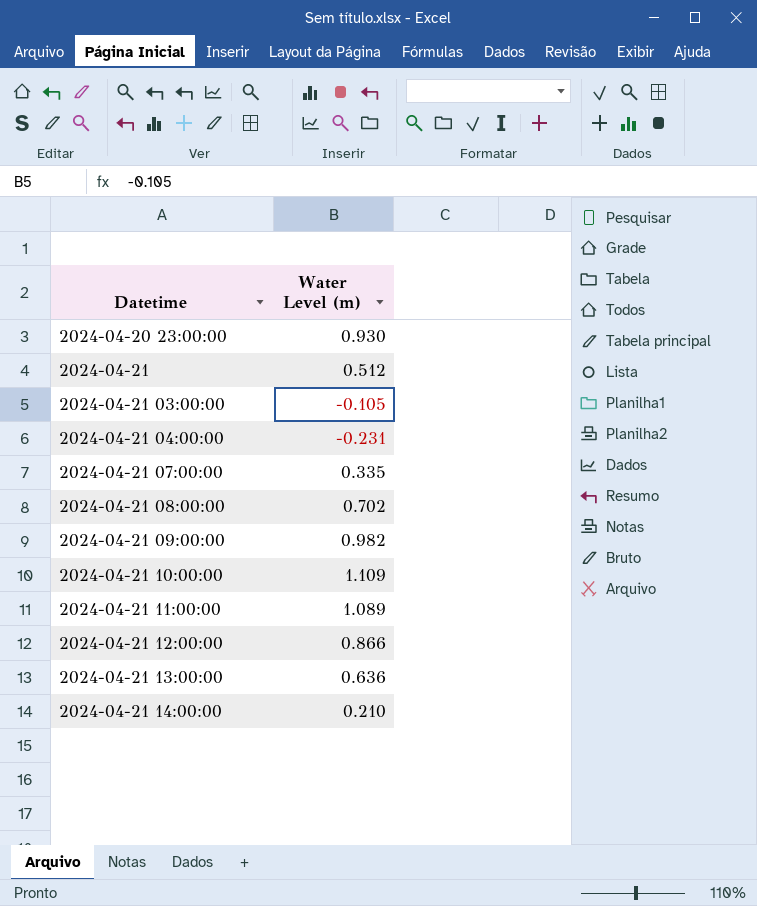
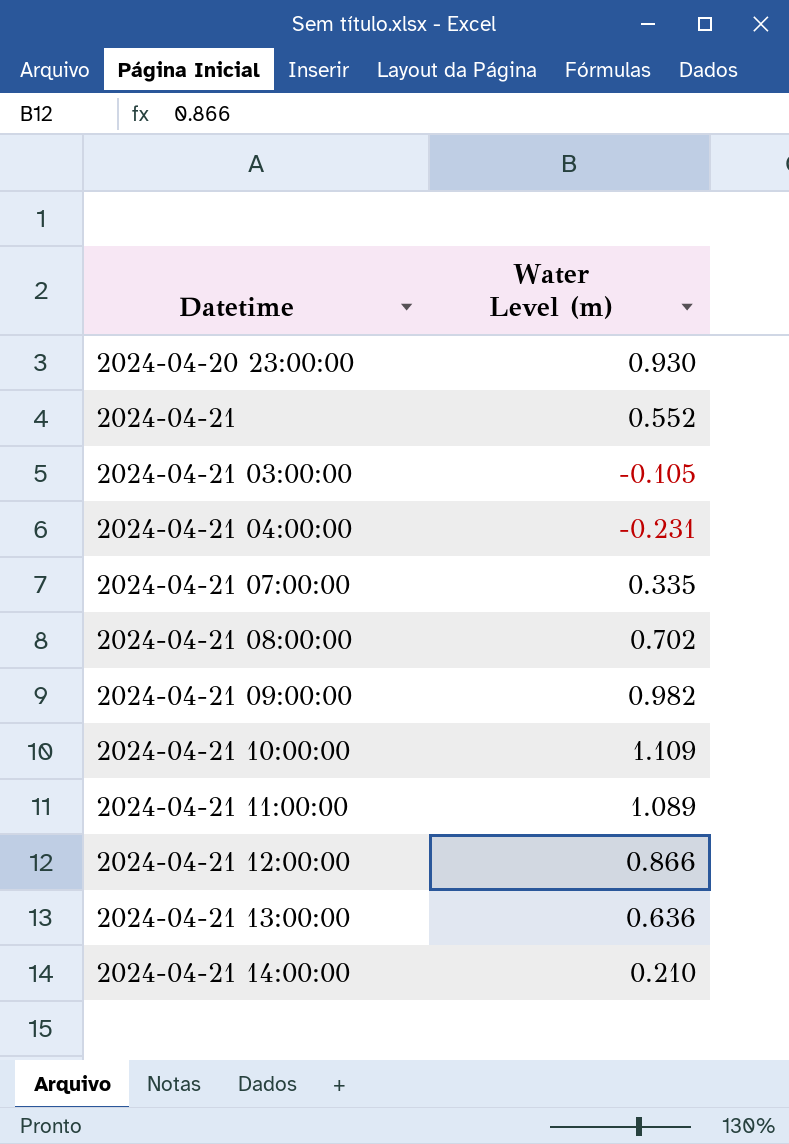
2024-04-21 | Water Level (m): 0.512 -> 0.552

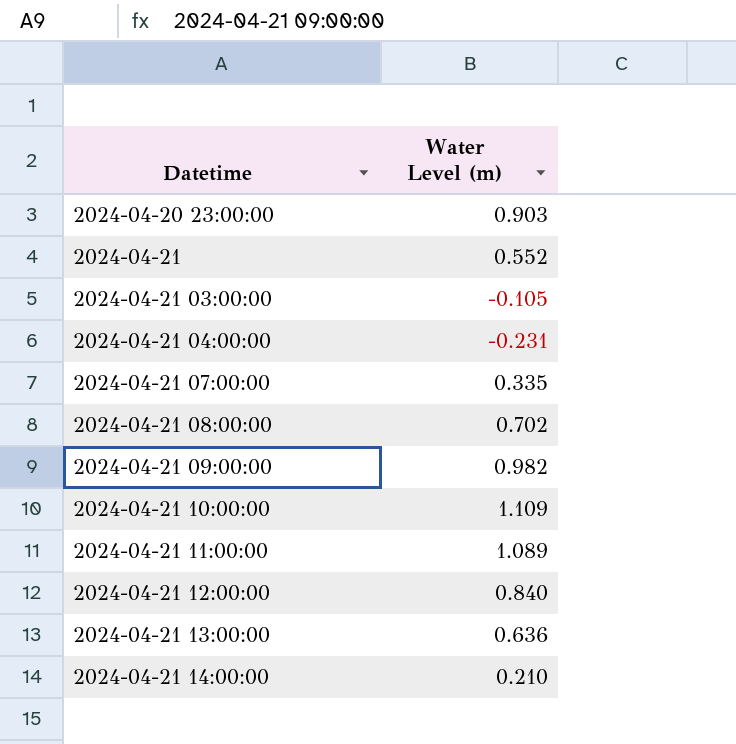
2024-04-20 23:00:00 | Water Level (m): 0.930 -> 0.903
2024-04-21 12:00:00 | Water Level (m): 0.866 -> 0.840

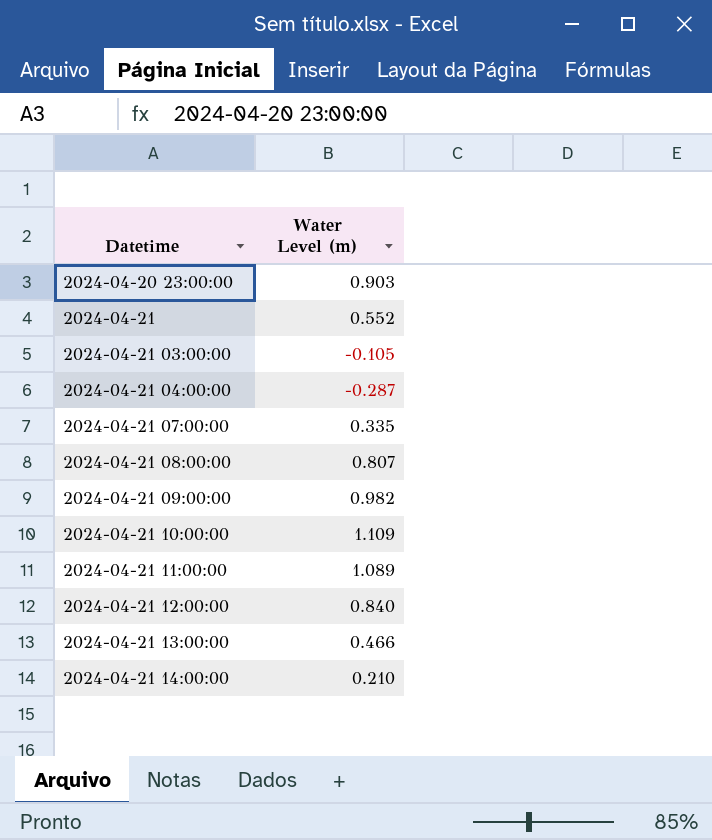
2024-04-21 04:00:00 | Water Level (m): -0.231 -> -0.287
2024-04-21 08:00:00 | Water Level (m): 0.702 -> 0.807
2024-04-21 13:00:00 | Water Level (m): 0.636 -> 0.466

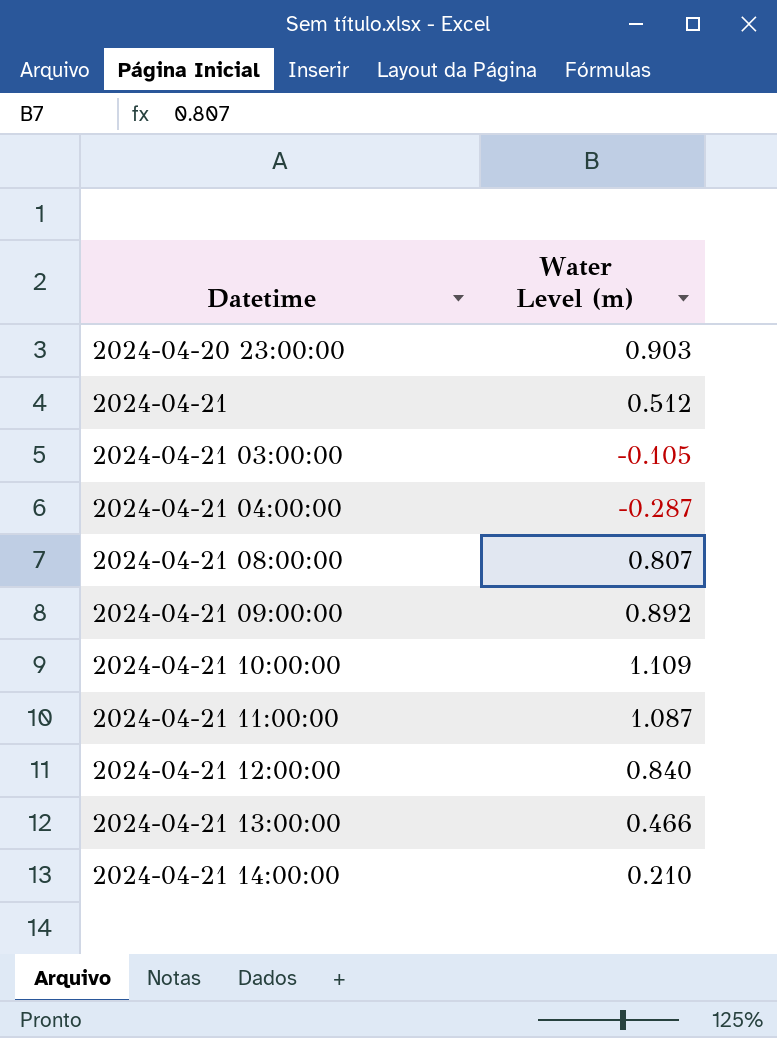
row 2024-04-21 07:00:00: 0.335 -> none
2024-04-21 | Water Level (m): 0.552 -> 0.512
2024-04-21 09:00:00 | Water Level (m): 0.982 -> 0.892
2024-04-21 11:00:00 | Water Level (m): 1.089 -> 1.087

